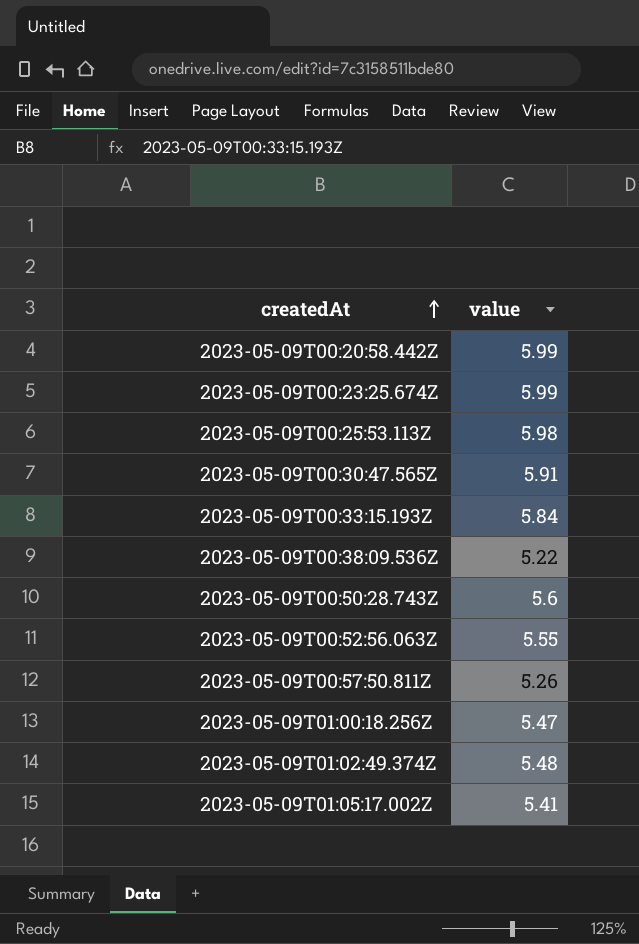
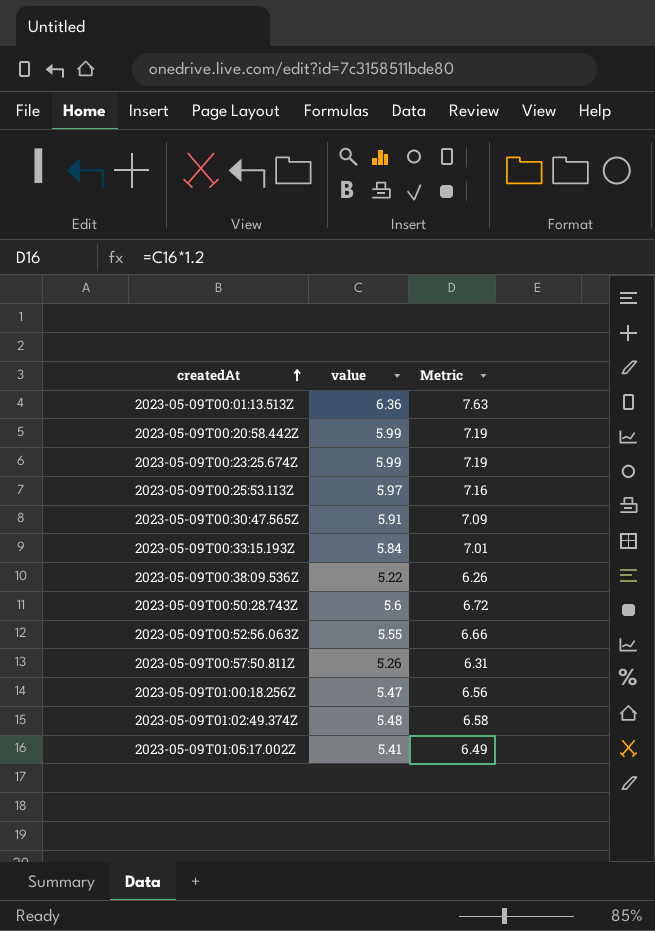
column Metric | formula: none -> [value] * 1.2
row 2023-05-09T00:01:13.513Z: none -> 6.36 | 7.63
2023-05-09T00:25:53.113Z | value: 5.98 -> 5.97

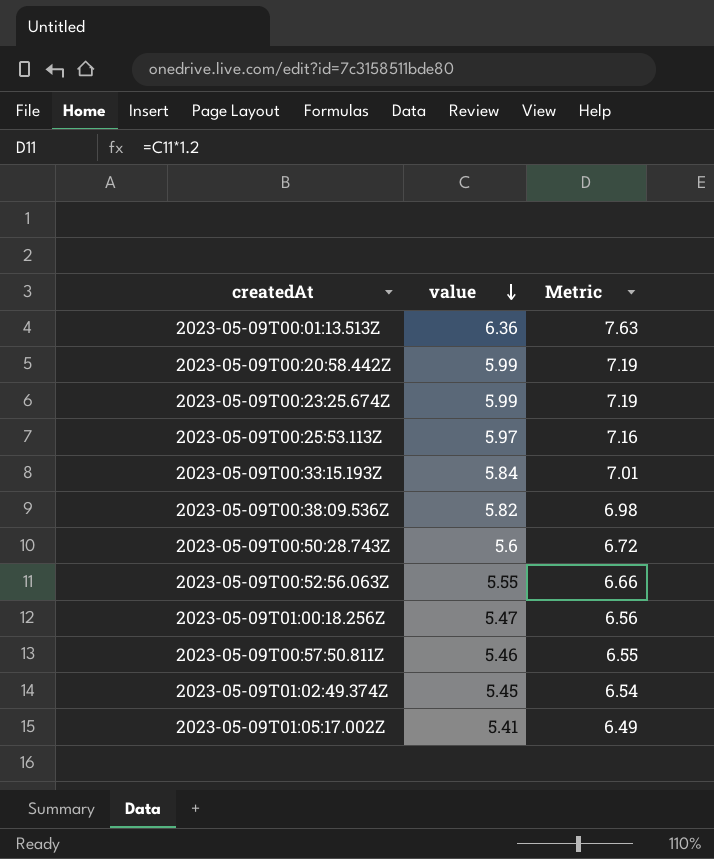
row order: createdAt ascending -> value descending
row 2023-05-09T00:30:47.565Z: 5.91 | 7.09 -> none
2023-05-09T00:38:09.536Z | value: 5.22 -> 5.82
2023-05-09T00:38:09.536Z | Metric: 6.26 -> 6.98
2023-05-09T00:57:50.811Z | value: 5.26 -> 5.46
2023-05-09T00:57:50.811Z | Metric: 6.31 -> 6.55
2023-05-09T01:02:49.374Z | value: 5.48 -> 5.45
2023-05-09T01:02:49.374Z | Metric: 6.58 -> 6.54

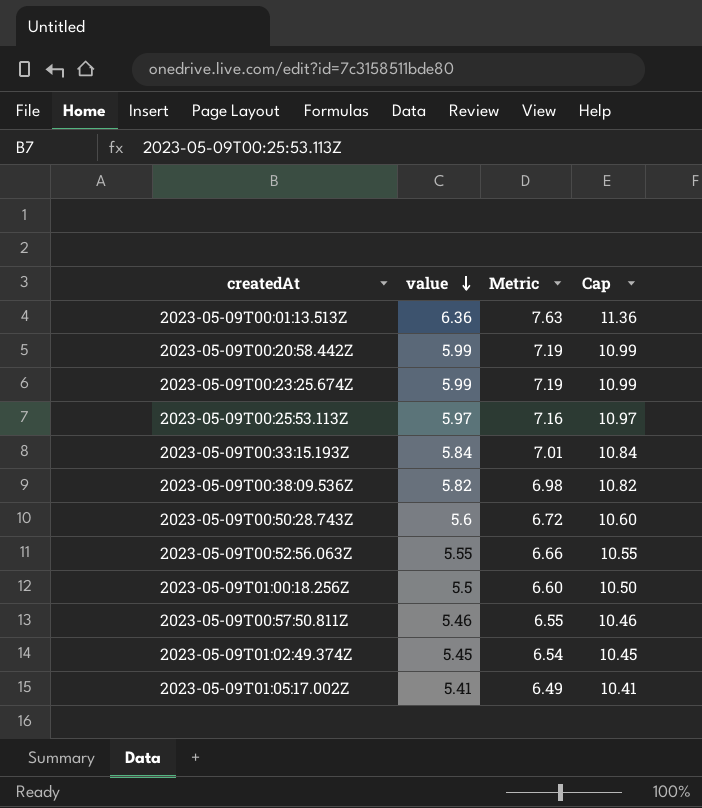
column Cap | formula: none -> [value] + 5
2023-05-09T01:00:18.256Z | value: 5.47 -> 5.5
2023-05-09T01:00:18.256Z | Metric: 6.56 -> 6.60

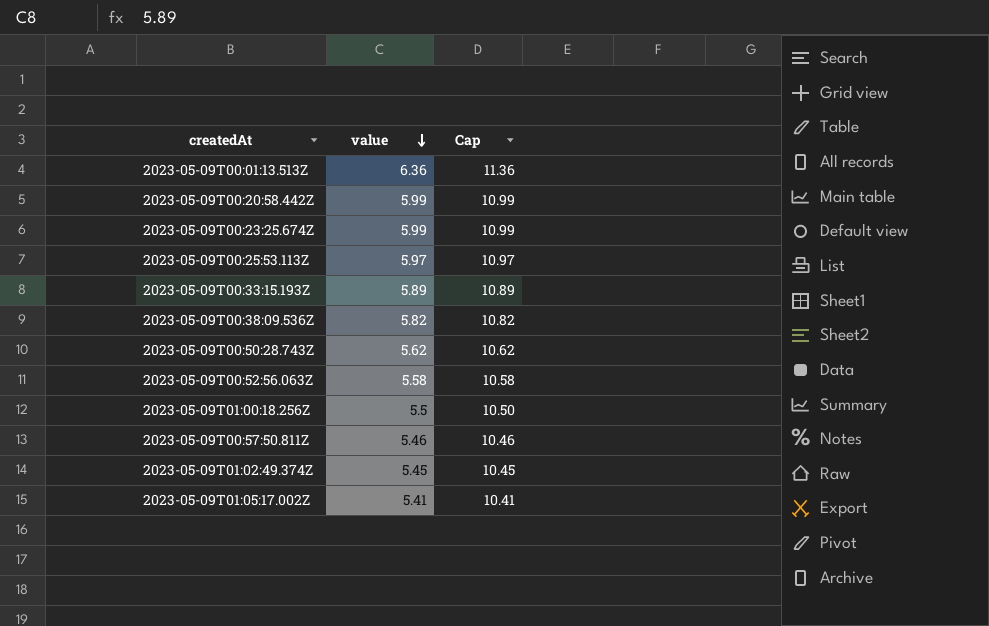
column Metric | formula: [value] * 1.2 -> none
2023-05-09T00:33:15.193Z | value: 5.84 -> 5.89
2023-05-09T00:33:15.193Z | Cap: 10.84 -> 10.89
2023-05-09T00:50:28.743Z | value: 5.6 -> 5.62
2023-05-09T00:50:28.743Z | Cap: 10.60 -> 10.62
2023-05-09T00:52:56.063Z | value: 5.55 -> 5.58
2023-05-09T00:52:56.063Z | Cap: 10.55 -> 10.58

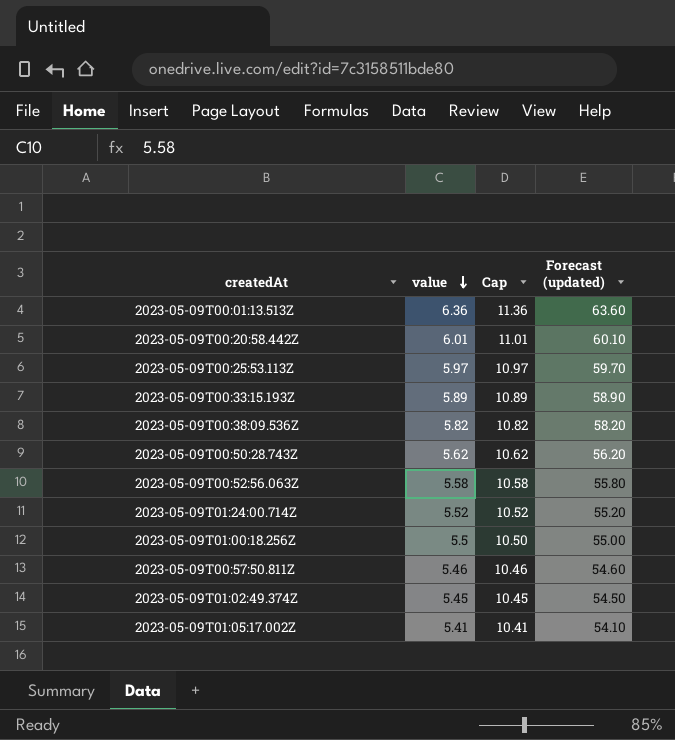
column Forecast (updated) | formula: none -> [value] * 10
row 2023-05-09T00:23:25.674Z: 5.99 | 10.99 -> none
2023-05-09T00:20:58.442Z | value: 5.99 -> 6.01
2023-05-09T00:20:58.442Z | Cap: 10.99 -> 11.01
row 2023-05-09T01:24:00.714Z: none -> 5.52 | 10.52 | 55.20

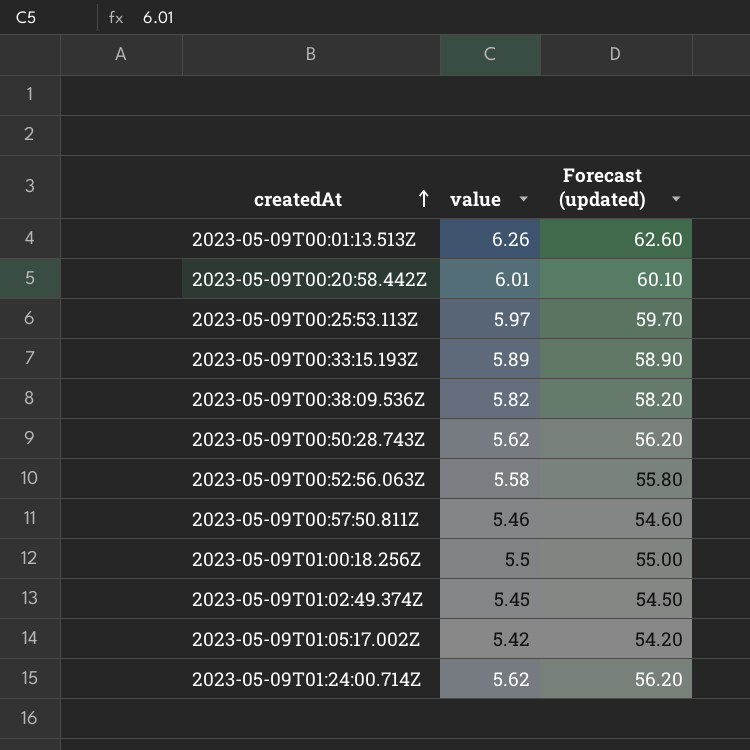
row order: value descending -> createdAt ascending
column Cap | formula: [value] + 5 -> none
2023-05-09T00:01:13.513Z | value: 6.36 -> 6.26
2023-05-09T00:01:13.513Z | Forecast (updated): 63.60 -> 62.60
2023-05-09T01:05:17.002Z | value: 5.41 -> 5.42
2023-05-09T01:05:17.002Z | Forecast (updated): 54.10 -> 54.20
2023-05-09T01:24:00.714Z | value: 5.52 -> 5.62
2023-05-09T01:24:00.714Z | Forecast (updated): 55.20 -> 56.20

